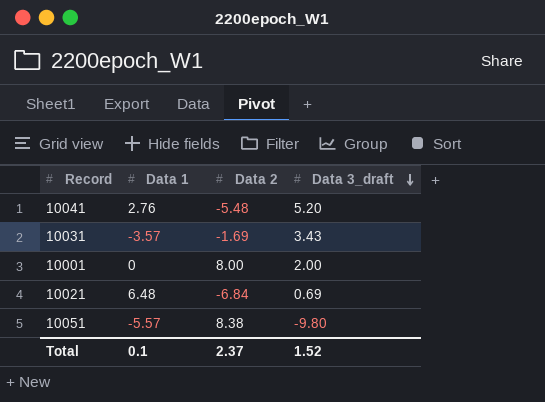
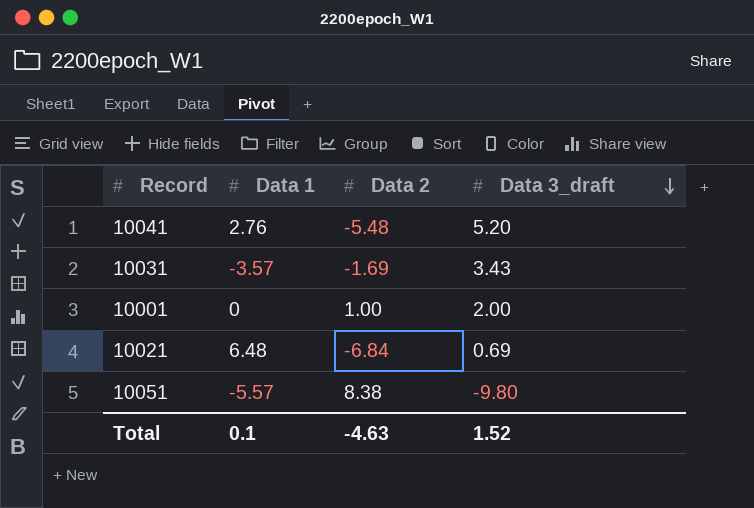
10001 | Data 2: 8.00 -> 1.00
Total | Data 2: 2.37 -> -4.63

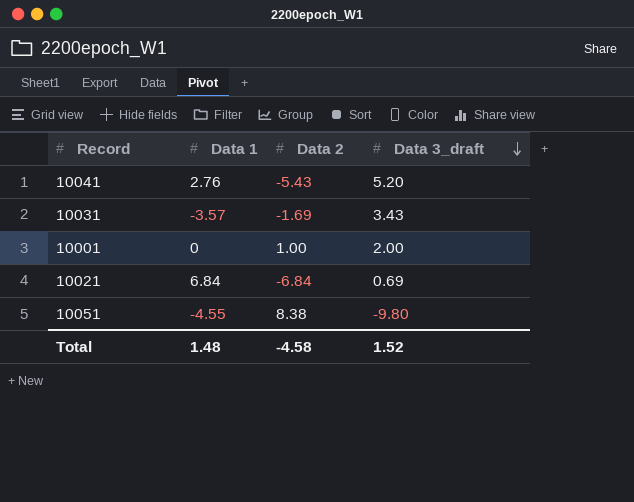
10041 | Data 2: -5.48 -> -5.43
10021 | Data 1: 6.48 -> 6.84
10051 | Data 1: -5.57 -> -4.55
Total | Data 1: 0.1 -> 1.48
Total | Data 2: -4.63 -> -4.58

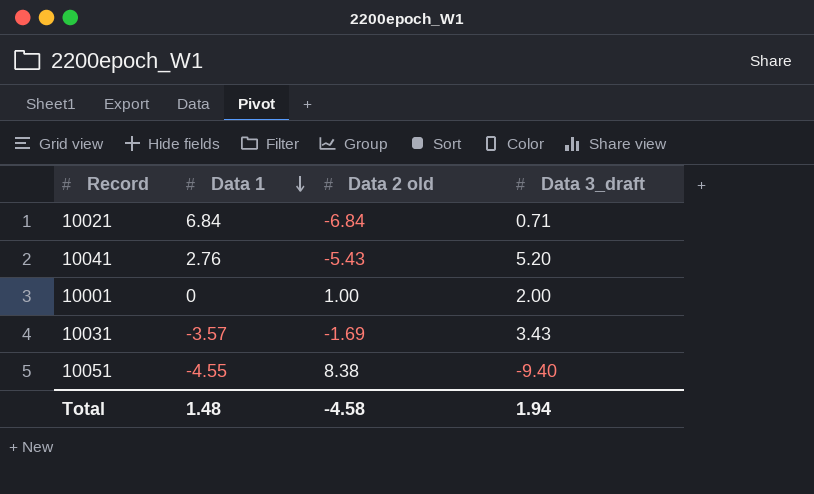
row order: Data 3_draft descending -> Data 1 descending
column name: Data 2 -> Data 2 old
10021 | Data 3_draft: 0.69 -> 0.71
10051 | Data 3_draft: -9.80 -> -9.40
Total | Data 3_draft: 1.52 -> 1.94

